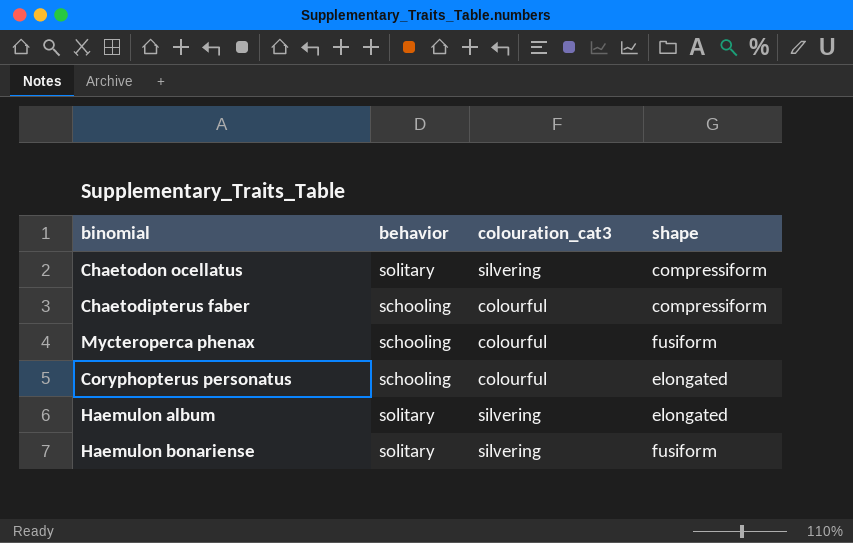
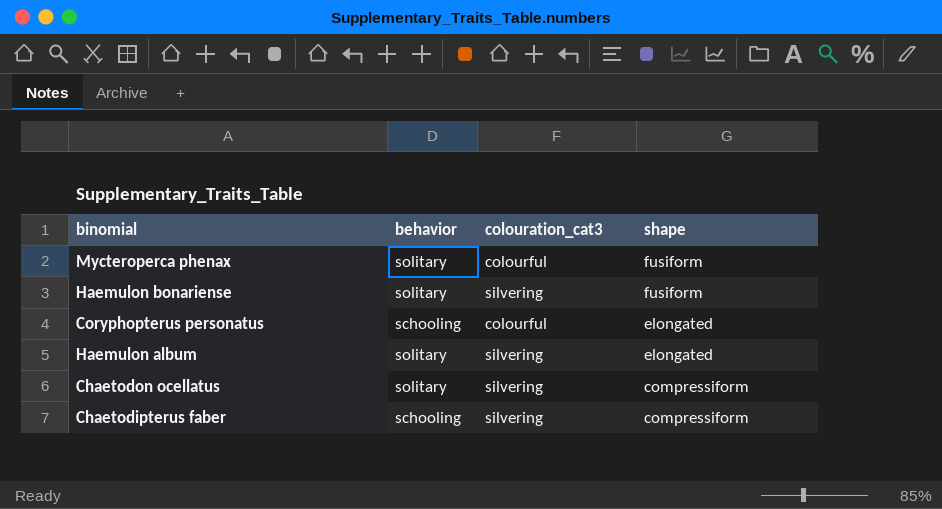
row order: none -> shape descending
Mycteroperca phenax | behavior: schooling -> solitary
Chaetodipterus faber | colouration_cat3: colourful -> silvering

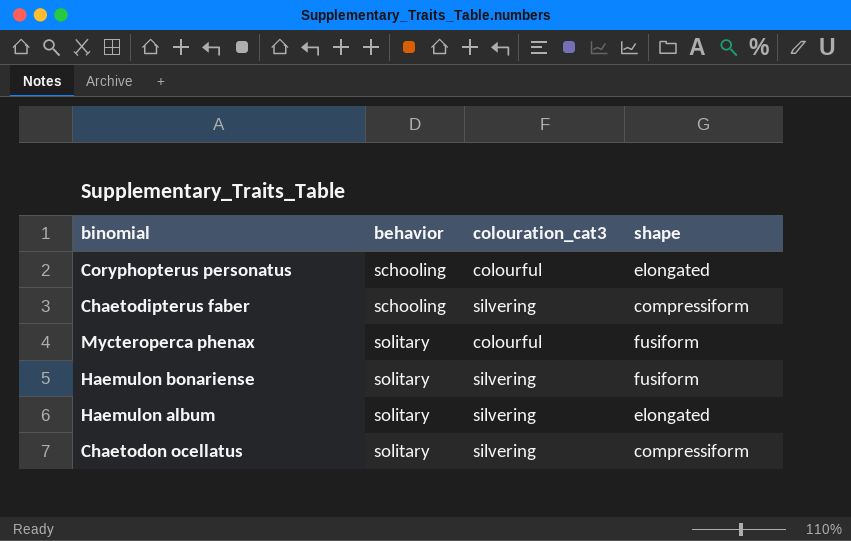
row order: shape descending -> behavior ascending

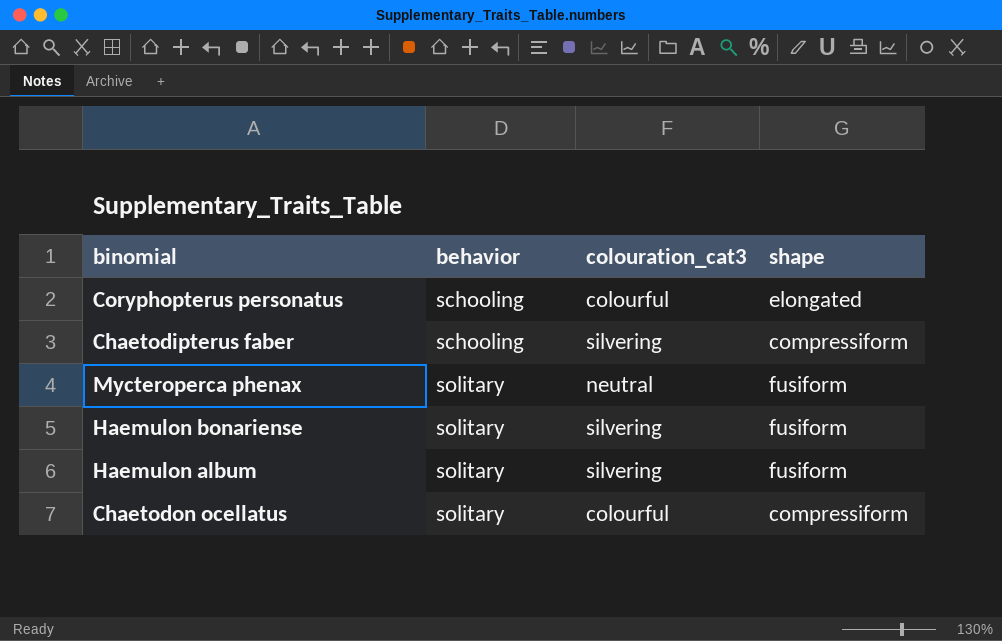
Mycteroperca phenax | colouration_cat3: colourful -> neutral
Haemulon album | shape: elongated -> fusiform
Chaetodon ocellatus | colouration_cat3: silvering -> colourful

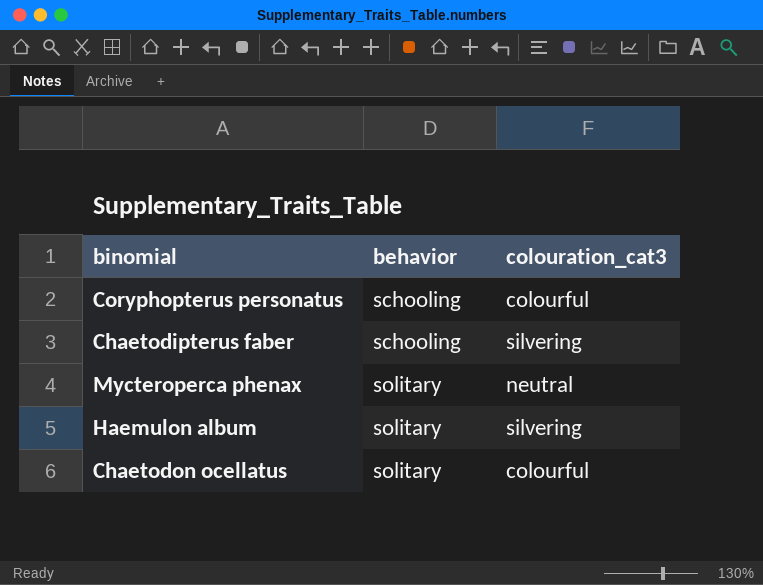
column shape | position: 4 -> none
row Haemulon bonariense: solitary | silvering | fusiform -> none

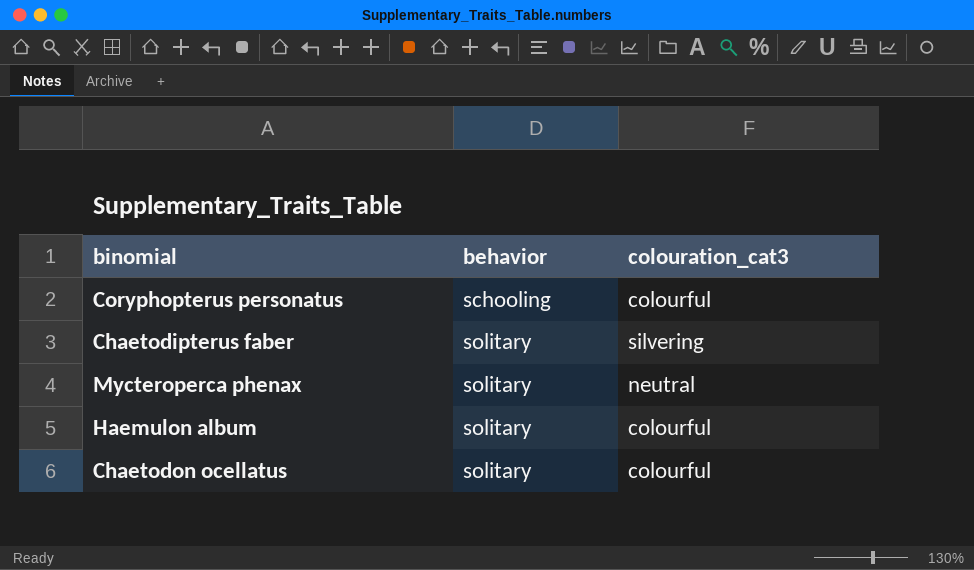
Chaetodipterus faber | behavior: schooling -> solitary
Haemulon album | colouration_cat3: silvering -> colourful

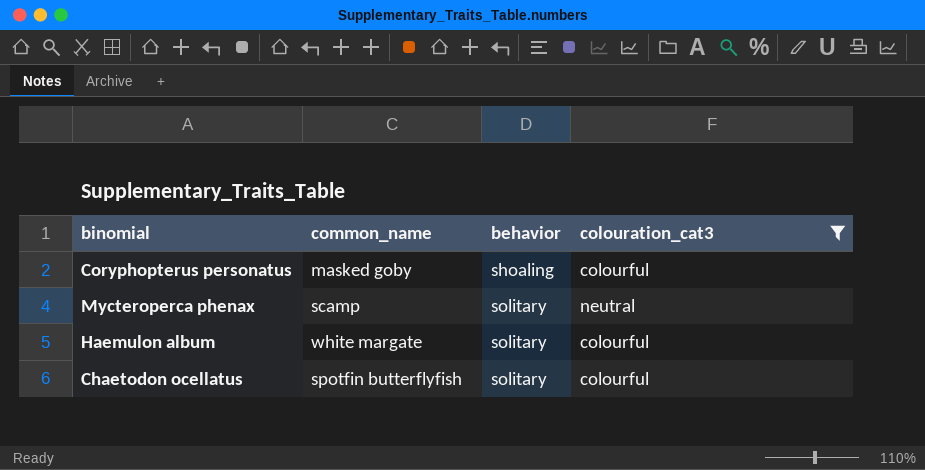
filter: none -> colouration_cat3 != silvering
column common_name | position: none -> 2
Coryphopterus personatus | behavior: schooling -> shoaling

